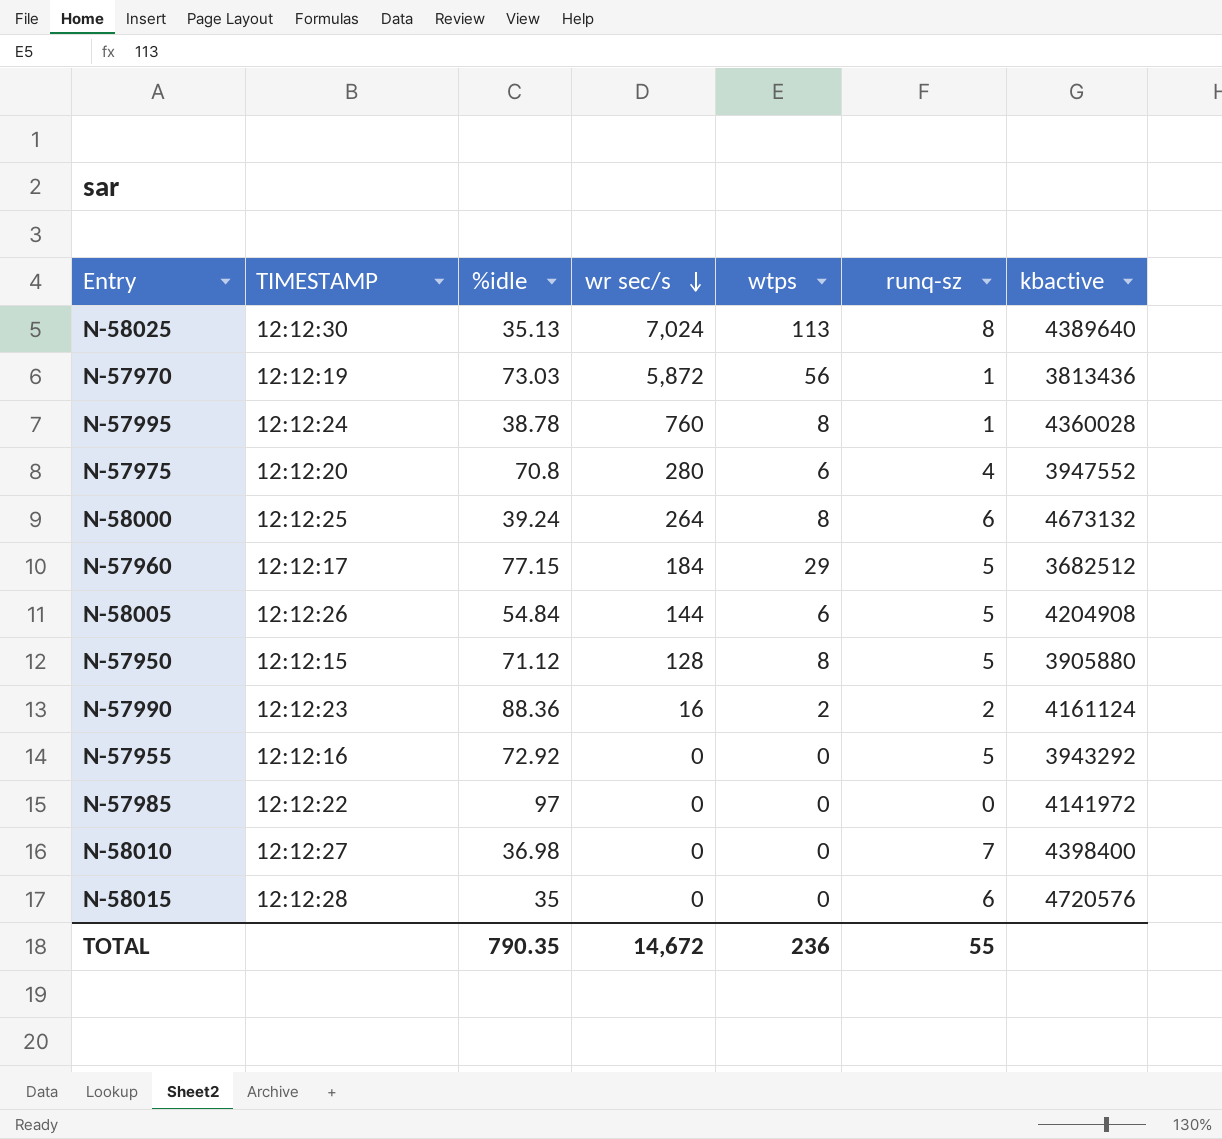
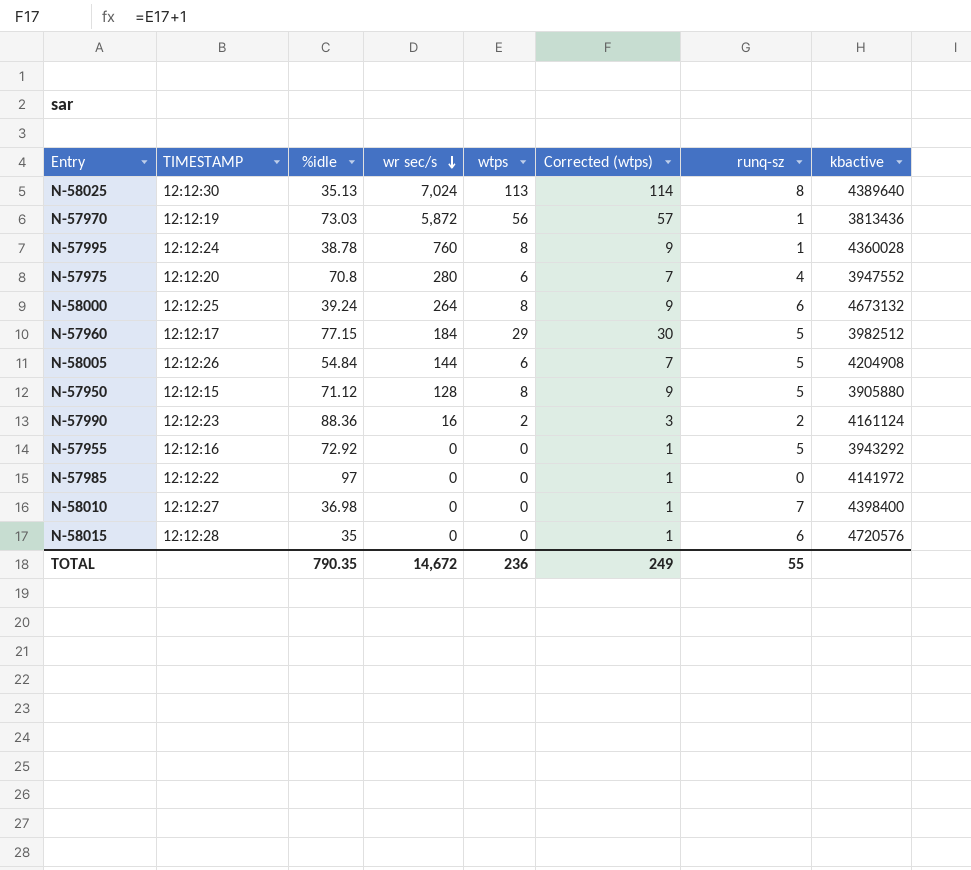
column Corrected (wtps) | formula: none -> [wtps] + 1
N-57960 | kbactive: 3682512 -> 3982512

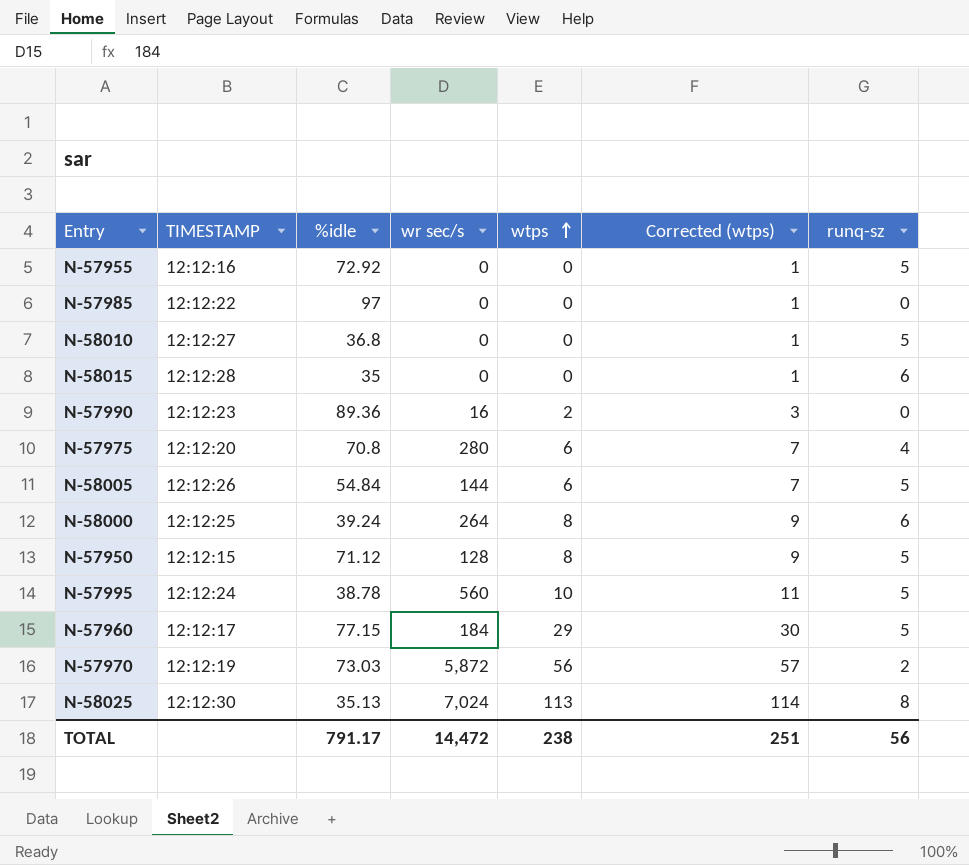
row order: wr sec/s descending -> wtps ascending
column kbactive | position: 8 -> none
N-58010 | %idle: 36.98 -> 36.8
N-58010 | runq-sz: 7 -> 5
N-57990 | %idle: 88.36 -> 89.36
N-57990 | runq-sz: 2 -> 0
N-57995 | wr sec/s: 760 -> 560
N-57995 | wtps: 8 -> 10
N-57995 | Corrected (wtps): 9 -> 11
N-57995 | runq-sz: 1 -> 5
N-57970 | runq-sz: 1 -> 2
TOTAL | %idle: 790.35 -> 791.17
TOTAL | wr sec/s: 14,672 -> 14,472
TOTAL | wtps: 236 -> 238
TOTAL | Corrected (wtps): 249 -> 251
TOTAL | runq-sz: 55 -> 56

